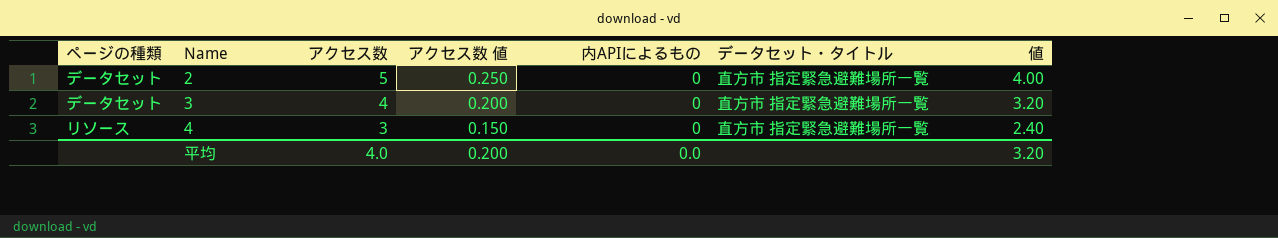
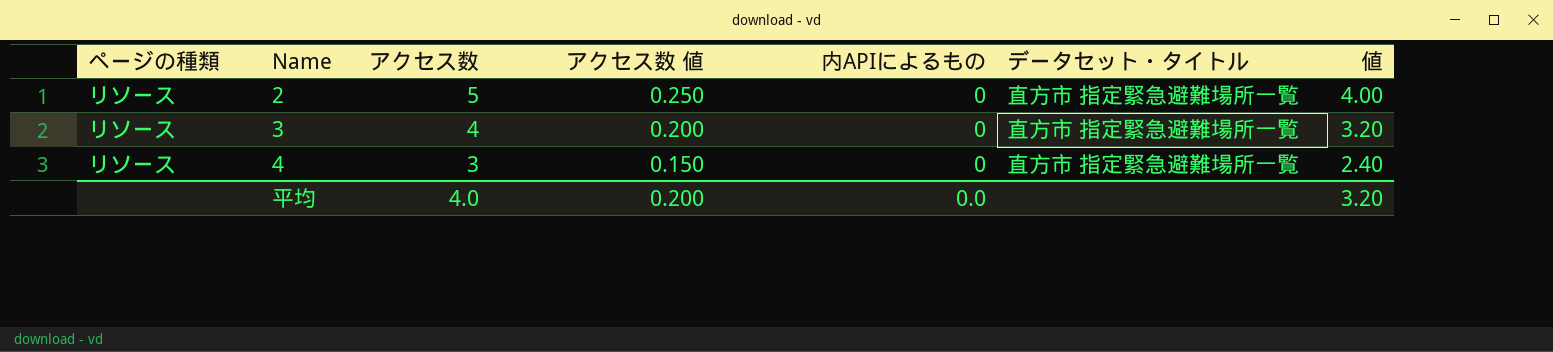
2 | ページの種類: データセット -> リソース
3 | ページの種類: データセット -> リソース

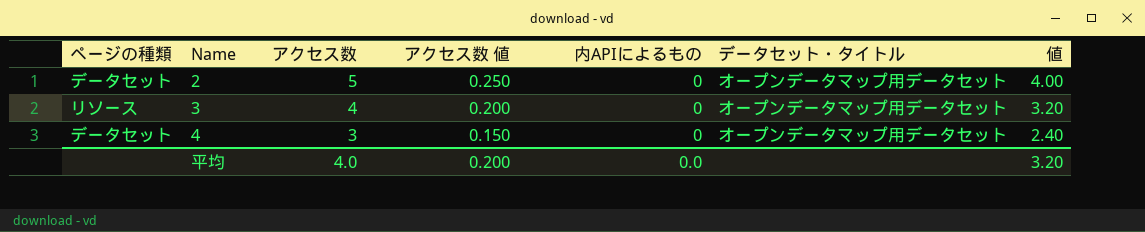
2 | ページの種類: リソース -> データセット
2 | データセット・タイトル: 直方市 指定緊急避難場所一覧 -> オープンデータマップ用データセット
3 | データセット・タイトル: 直方市 指定緊急避難場所一覧 -> オープンデータマップ用データセット
4 | ページの種類: リソース -> データセット
4 | データセット・タイトル: 直方市 指定緊急避難場所一覧 -> オープンデータマップ用データセット

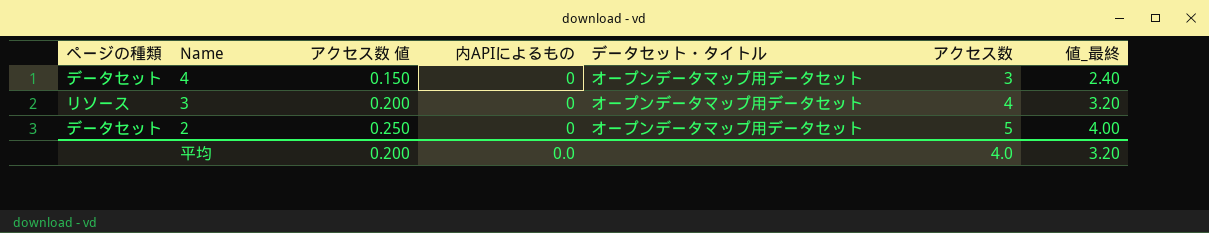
row order: Name ascending -> Name descending
column アクセス数 | position: 3 -> 6
column name: 値 -> 値_最終

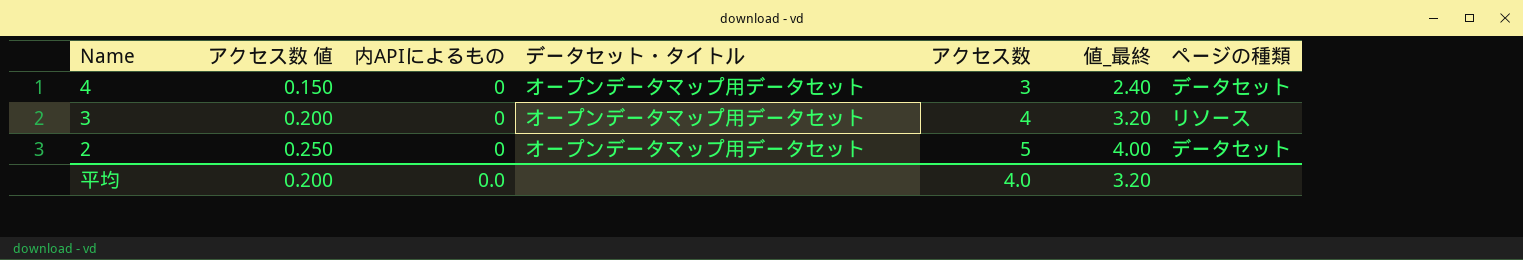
column ページの種類 | position: 1 -> 7

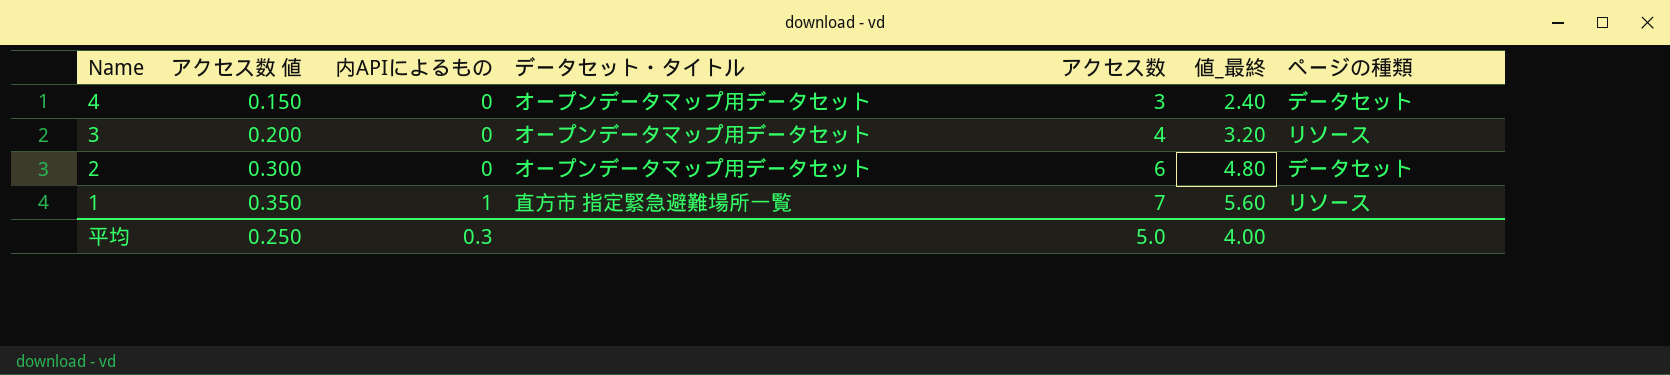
2 | アクセス数 値: 0.250 -> 0.300
2 | アクセス数: 5 -> 6
2 | 値_最終: 4.00 -> 4.80
row 1: none -> 0.350 | 1 | 直方市 指定緊急避難場所一覧 | 7 | 5.60 | リソース
平均 | アクセス数 値: 0.200 -> 0.250
平均 | 内APIによるもの: 0.0 -> 0.3
平均 | アクセス数: 4.0 -> 5.0
平均 | 値_最終: 3.20 -> 4.00

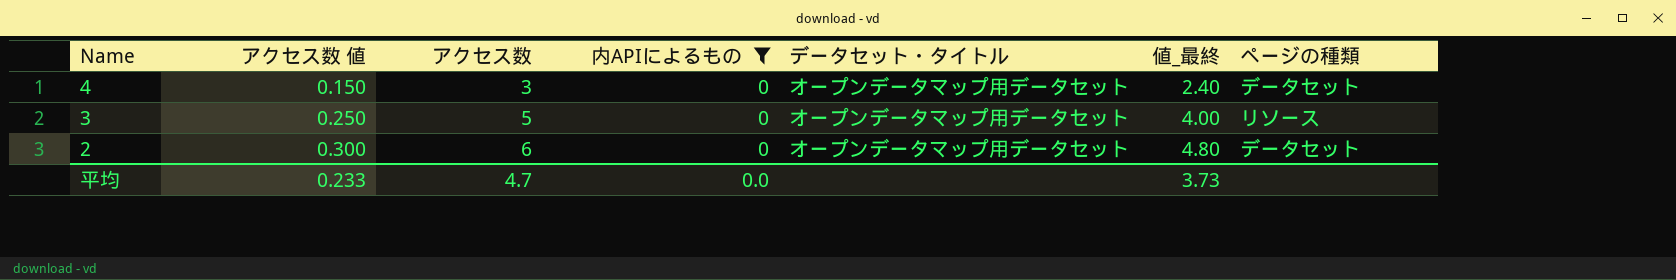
filter: none -> 内APIによるもの = 0
column アクセス数 | position: 5 -> 3
3 | アクセス数 値: 0.200 -> 0.250
3 | アクセス数: 4 -> 5
3 | 値_最終: 3.20 -> 4.00
平均 | アクセス数 値: 0.250 -> 0.233
平均 | アクセス数: 5.0 -> 4.7
平均 | 内APIによるもの: 0.3 -> 0.0
平均 | 値_最終: 4.00 -> 3.73

